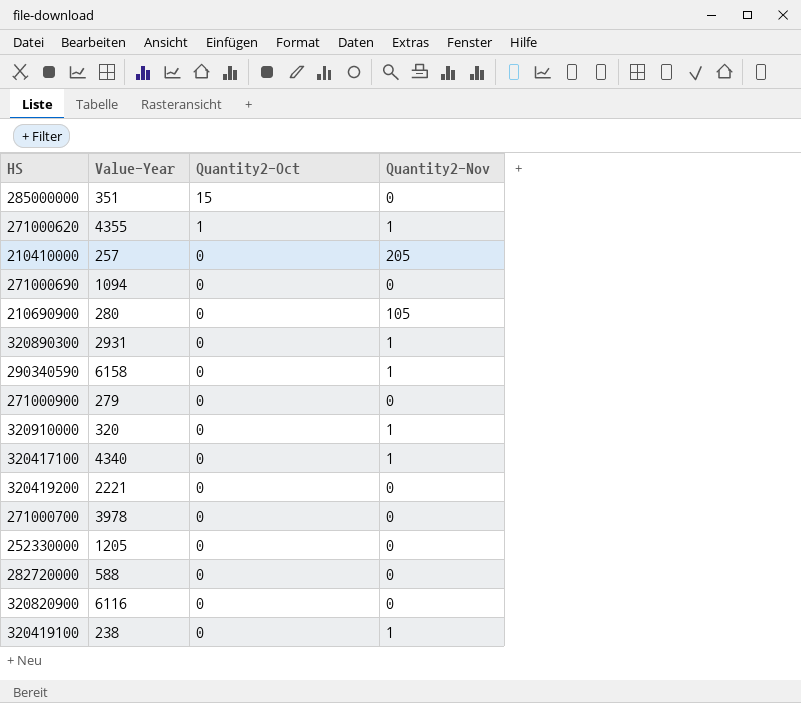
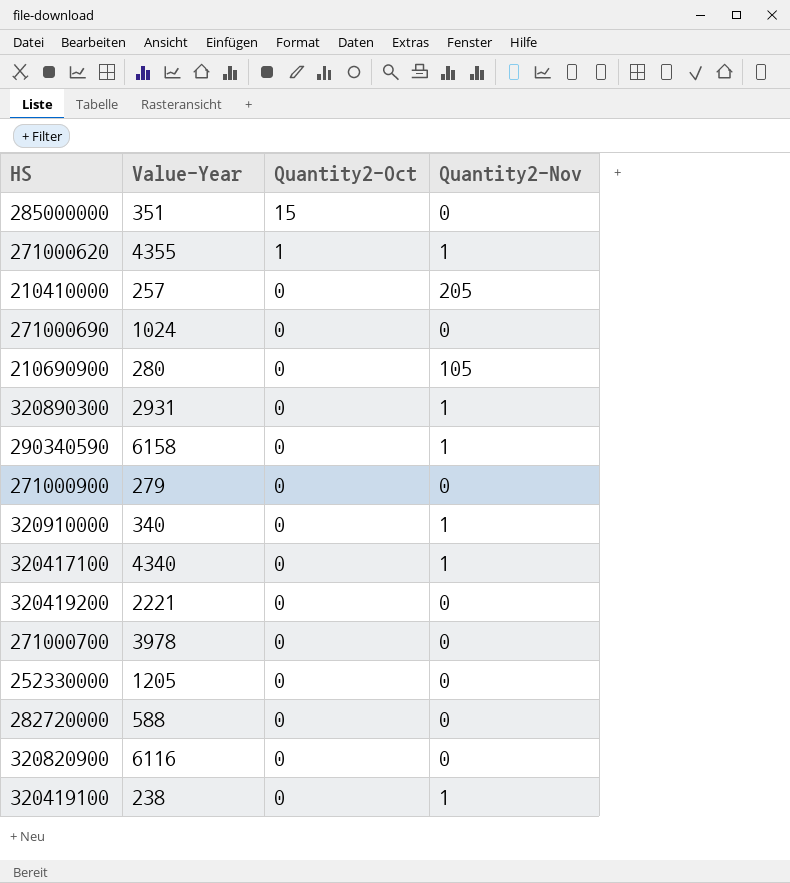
271000690 | Value-Year: 1094 -> 1024
320910000 | Value-Year: 320 -> 340

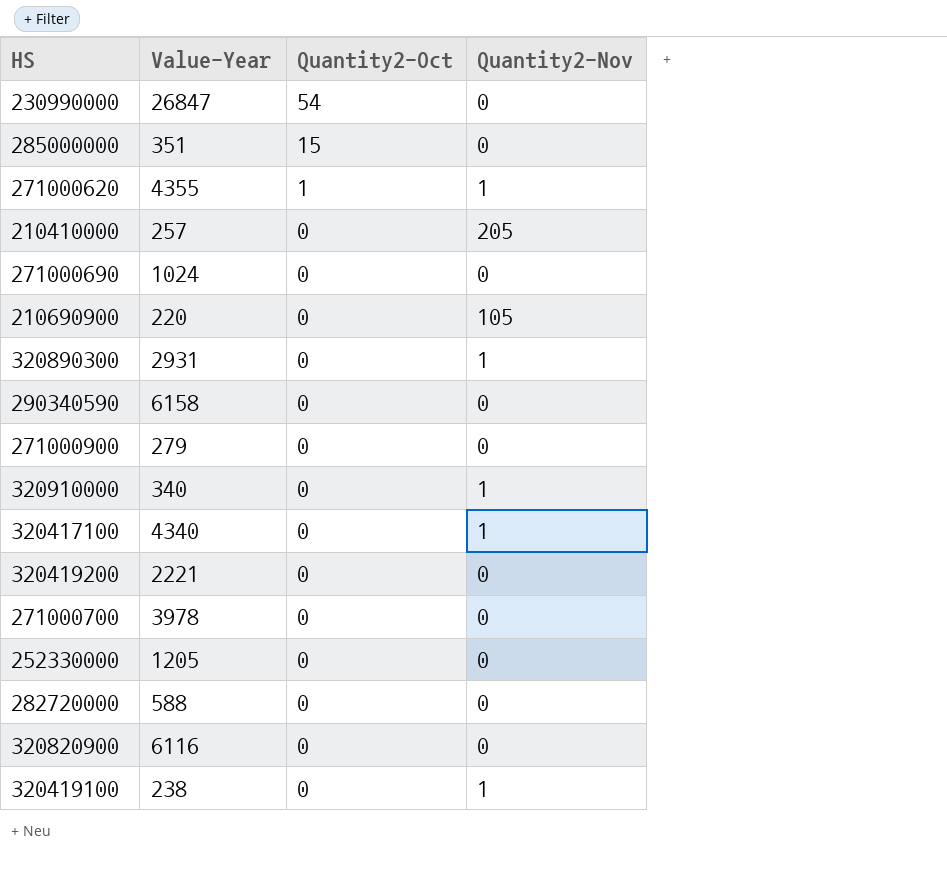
row 230990000: none -> 26847 | 54 | 0
210690900 | Value-Year: 280 -> 220
290340590 | Quantity2-Nov: 1 -> 0

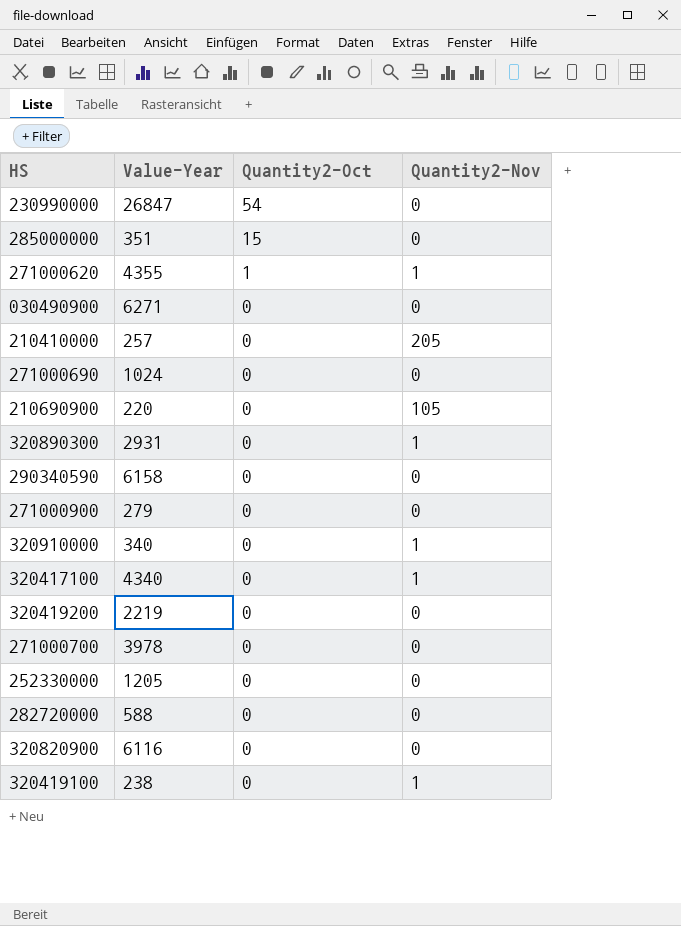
row 030490900: none -> 6271 | 0 | 0
320419200 | Value-Year: 2221 -> 2219

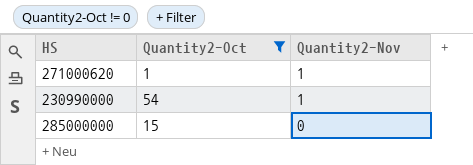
filter: none -> Quantity2-Oct != 0
row order: Quantity2-Oct descending -> Quantity2-Nov descending
column Value-Year | position: 2 -> none
230990000 | Quantity2-Nov: 0 -> 1

